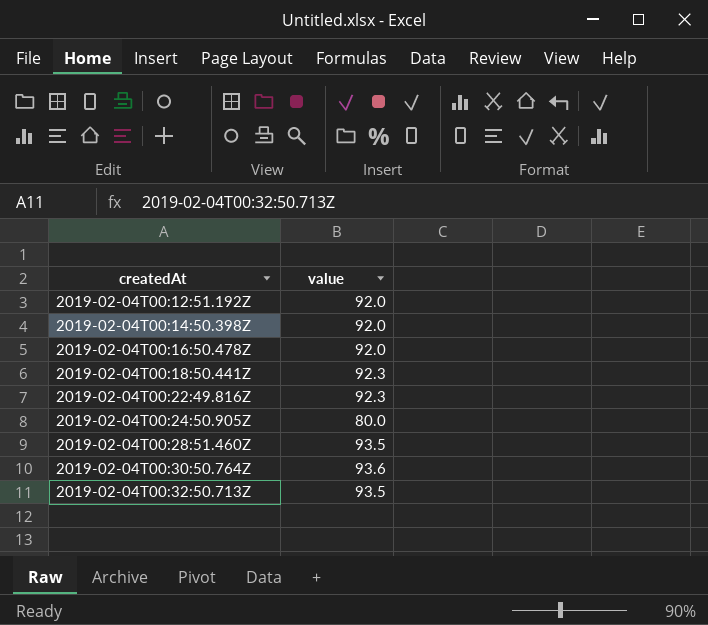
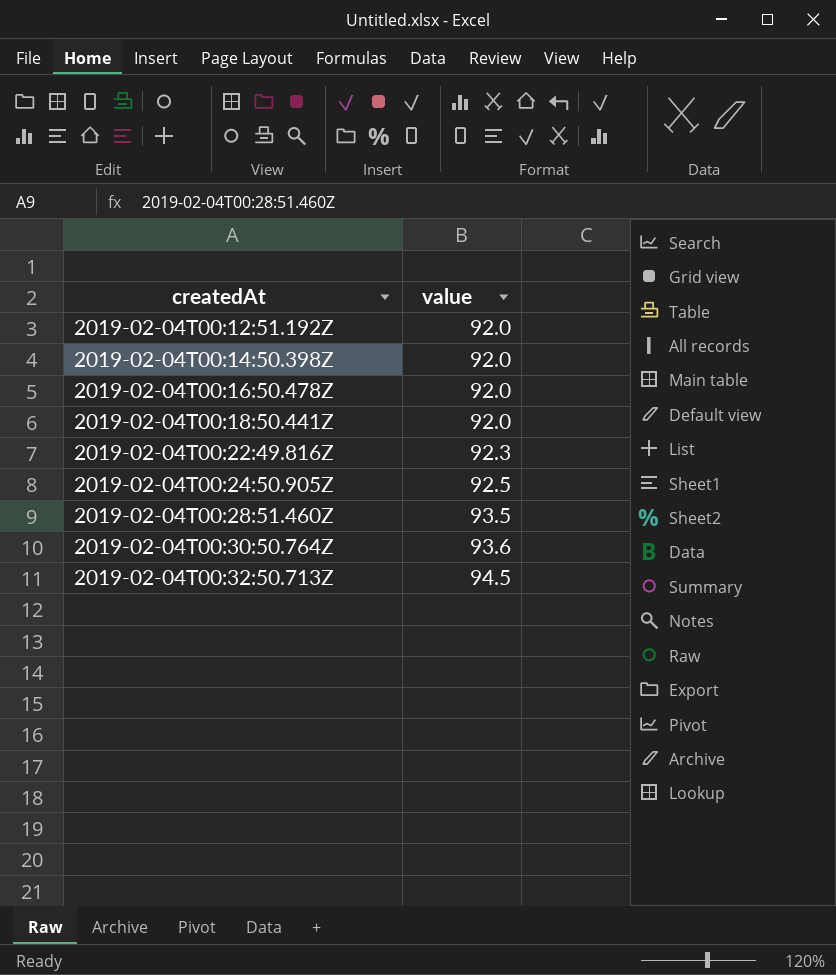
2019-02-04T00:18:50.441Z | value: 92.3 -> 92.0
2019-02-04T00:24:50.905Z | value: 80.0 -> 92.5
2019-02-04T00:32:50.713Z | value: 93.5 -> 94.5

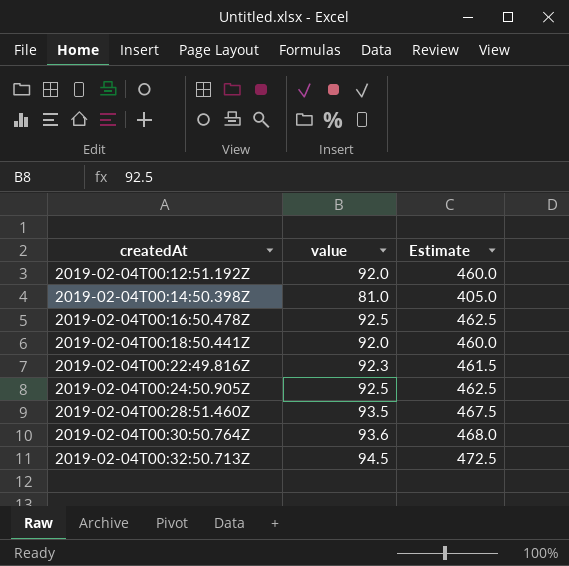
column Estimate | formula: none -> [value] * 5
2019-02-04T00:14:50.398Z | value: 92.0 -> 81.0
2019-02-04T00:16:50.478Z | value: 92.0 -> 92.5

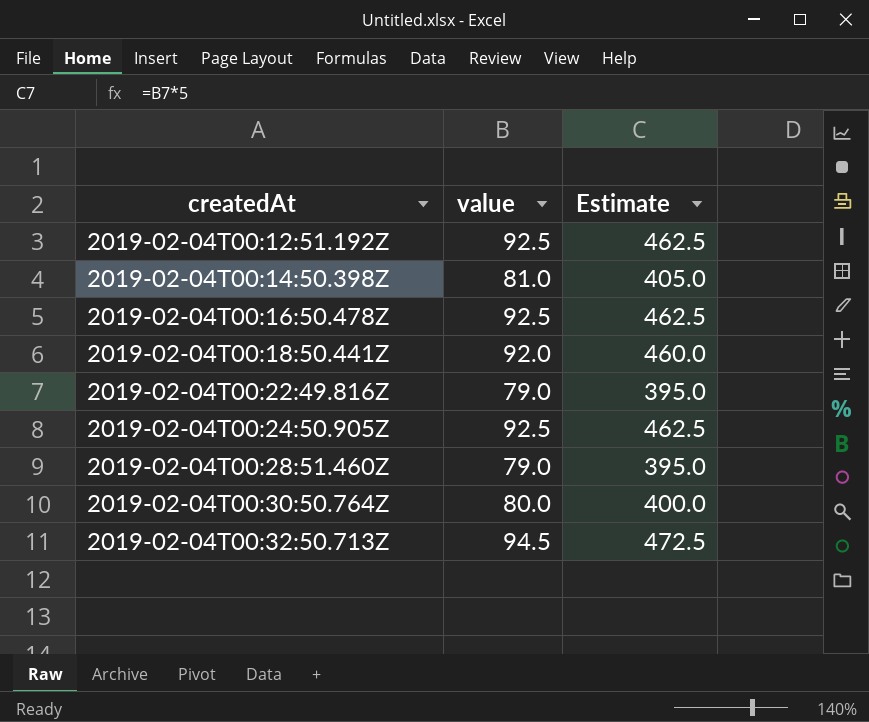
2019-02-04T00:12:51.192Z | value: 92.0 -> 92.5
2019-02-04T00:12:51.192Z | Estimate: 460.0 -> 462.5
2019-02-04T00:22:49.816Z | value: 92.3 -> 79.0
2019-02-04T00:22:49.816Z | Estimate: 461.5 -> 395.0
2019-02-04T00:28:51.460Z | value: 93.5 -> 79.0
2019-02-04T00:28:51.460Z | Estimate: 467.5 -> 395.0
2019-02-04T00:30:50.764Z | value: 93.6 -> 80.0
2019-02-04T00:30:50.764Z | Estimate: 468.0 -> 400.0

